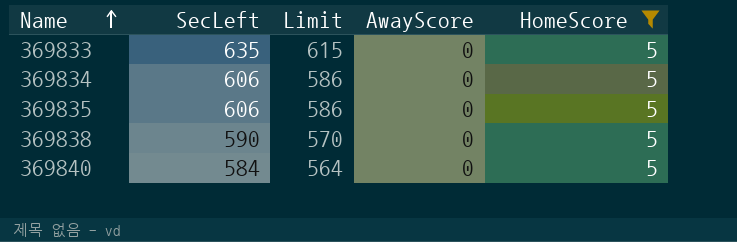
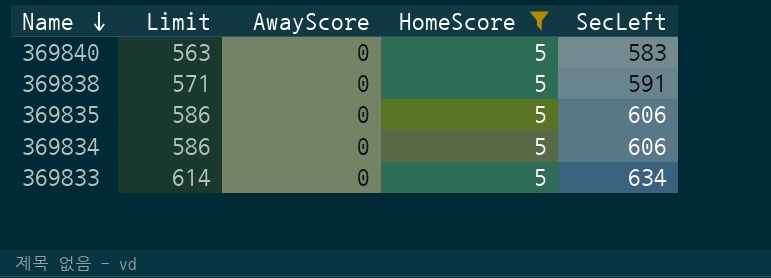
row order: Name ascending -> Name descending
column SecLeft | position: 2 -> 5
369840 | Limit: 564 -> 563
369840 | SecLeft: 584 -> 583
369838 | Limit: 570 -> 571
369838 | SecLeft: 590 -> 591
369833 | Limit: 615 -> 614
369833 | SecLeft: 635 -> 634

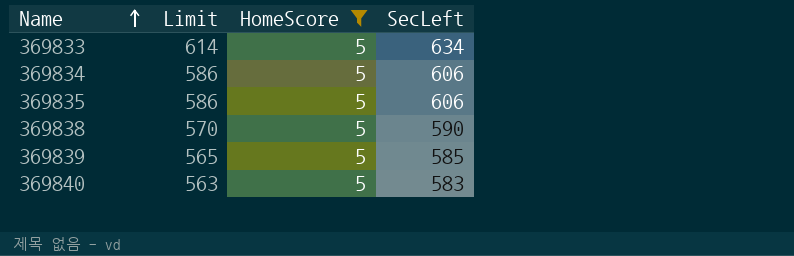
row order: Name descending -> Name ascending
column AwayScore | position: 3 -> none
369838 | Limit: 571 -> 570
369838 | SecLeft: 591 -> 590
row 369839: none -> 565 | 5 | 585

